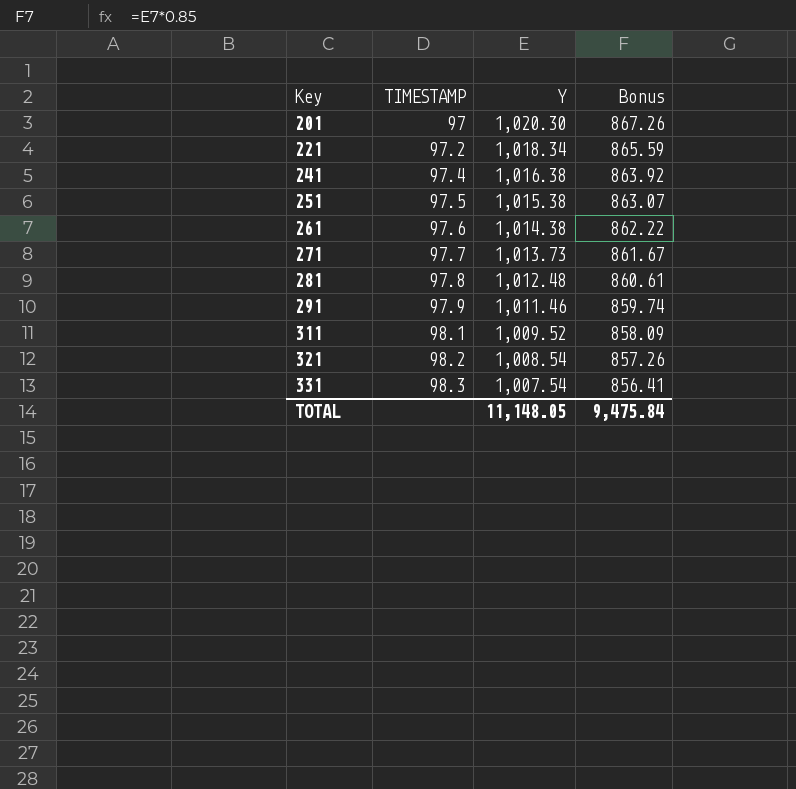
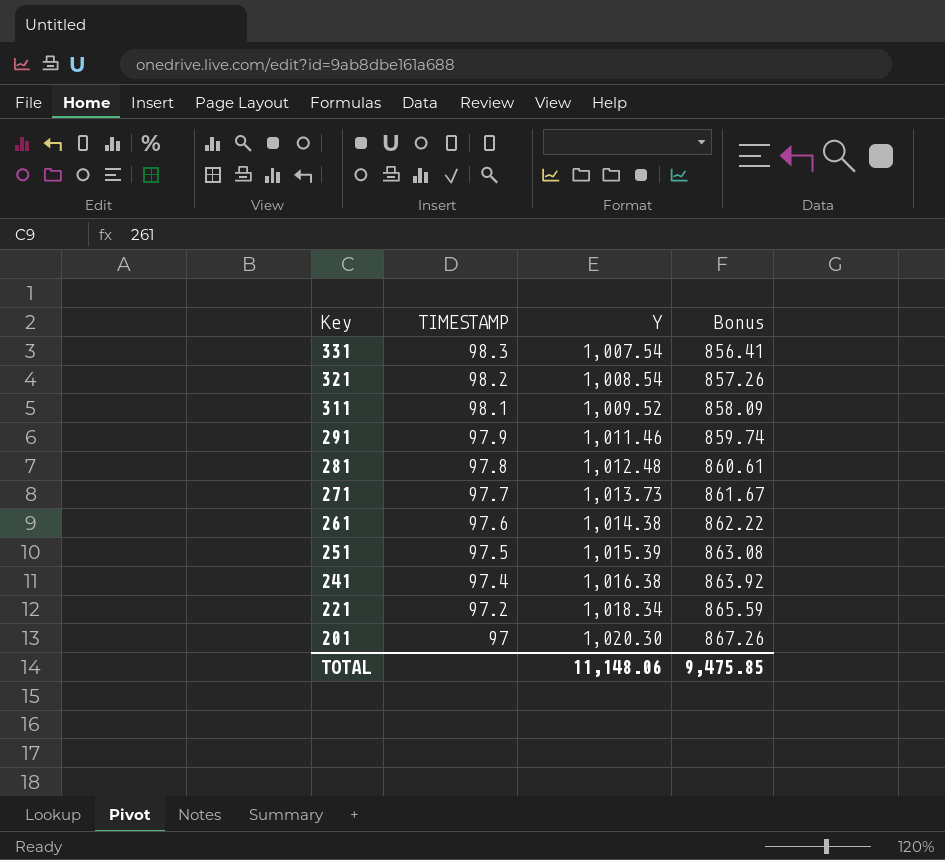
row order: Key ascending -> Key descending
251 | Y: 1,015.38 -> 1,015.39
251 | Bonus: 863.07 -> 863.08
TOTAL | Y: 11,148.05 -> 11,148.06
TOTAL | Bonus: 9,475.84 -> 9,475.85

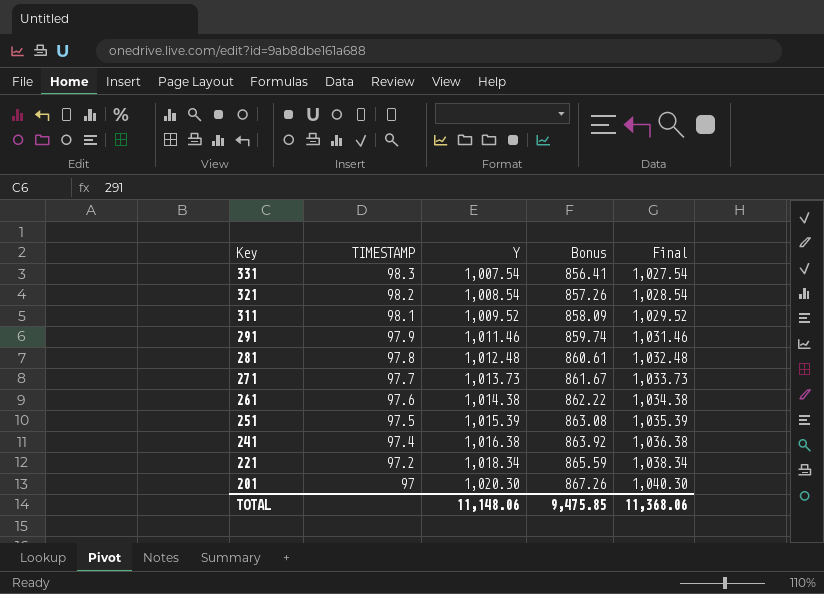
column Final | formula: none -> [Y] + 20

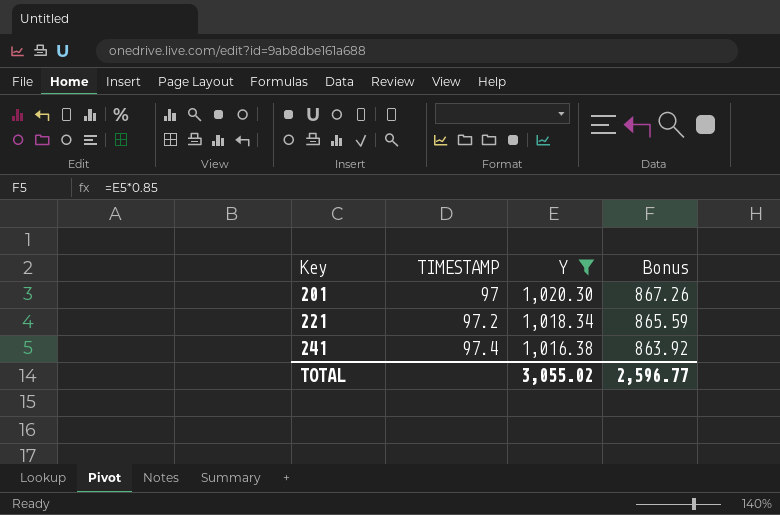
filter: none -> Y >= 1,016.38
row order: Key descending -> Key ascending
column Final | formula: [Y] + 20 -> none
TOTAL | Y: 11,148.06 -> 3,055.02
TOTAL | Bonus: 9,475.85 -> 2,596.77

